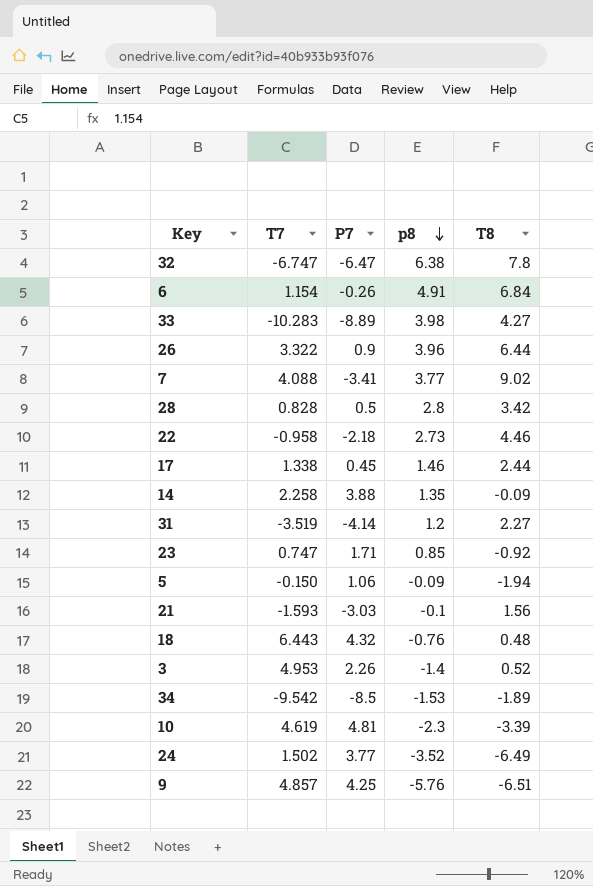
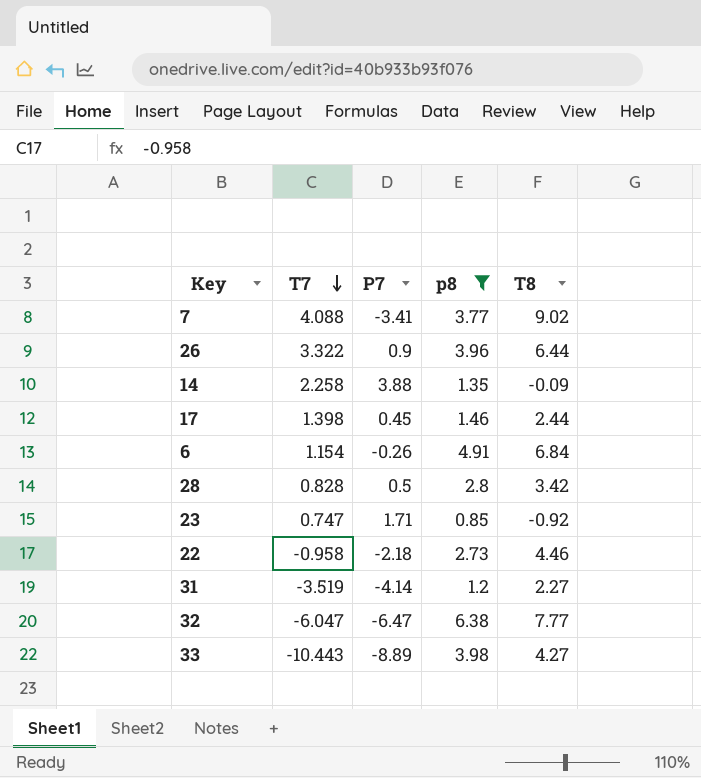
filter: none -> p8 >= 0.85
row order: p8 descending -> T7 descending
17 | T7: 1.338 -> 1.398
32 | T7: -6.747 -> -6.047
32 | T8: 7.8 -> 7.77
33 | T7: -10.283 -> -10.443

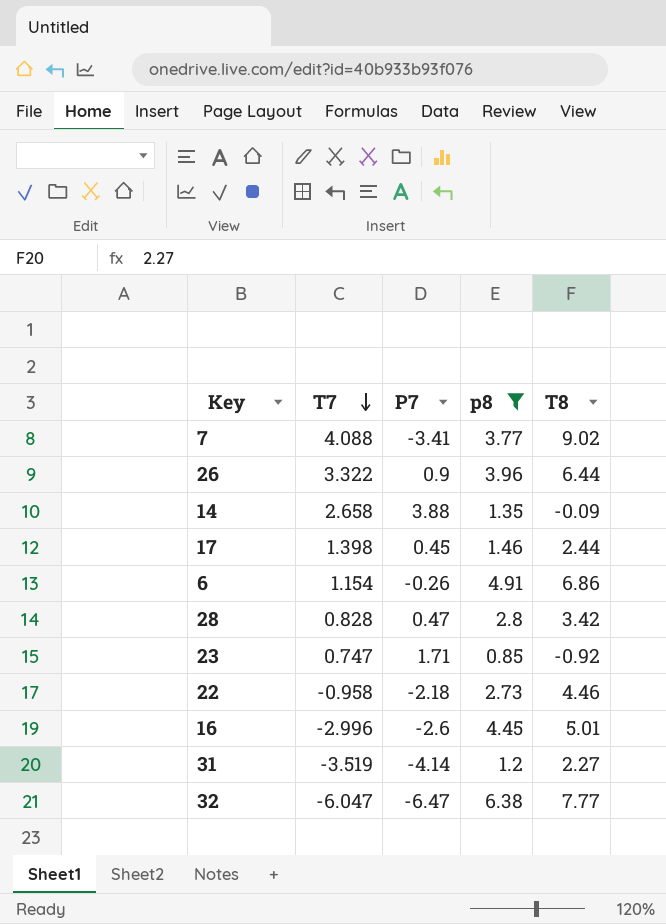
row 33: -10.443 | -8.89 | 3.98 | 4.27 -> none
14 | T7: 2.258 -> 2.658
6 | T8: 6.84 -> 6.86
28 | P7: 0.5 -> 0.47
row 16: none -> -2.996 | -2.6 | 4.45 | 5.01

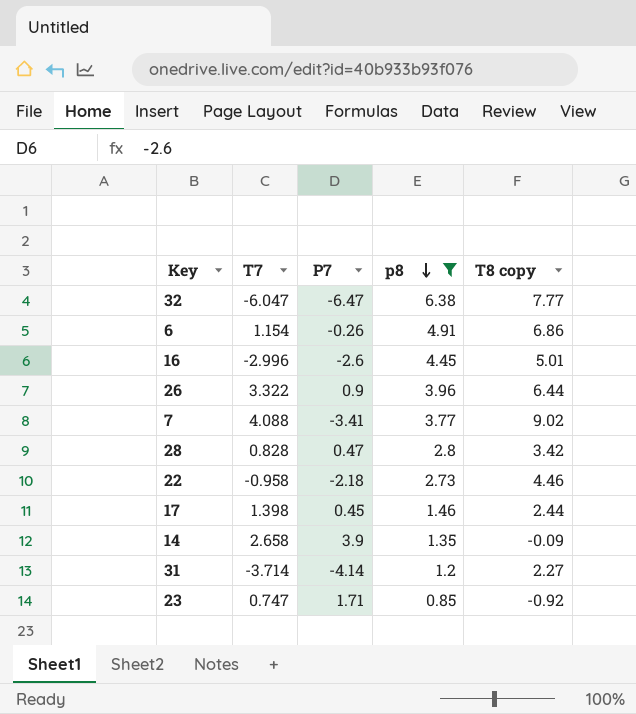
row order: T7 descending -> p8 descending
column name: T8 -> T8 copy
14 | P7: 3.88 -> 3.9
31 | T7: -3.519 -> -3.714

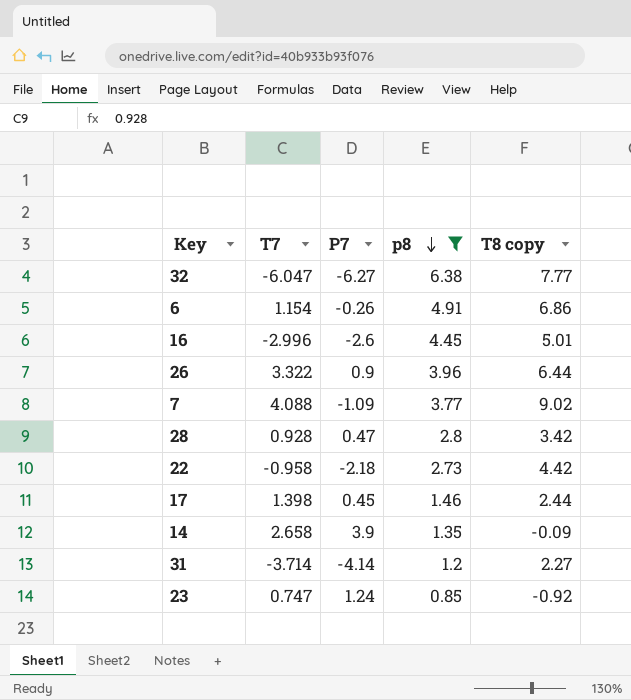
32 | P7: -6.47 -> -6.27
7 | P7: -3.41 -> -1.09
28 | T7: 0.828 -> 0.928
22 | T8 copy: 4.46 -> 4.42
23 | P7: 1.71 -> 1.24

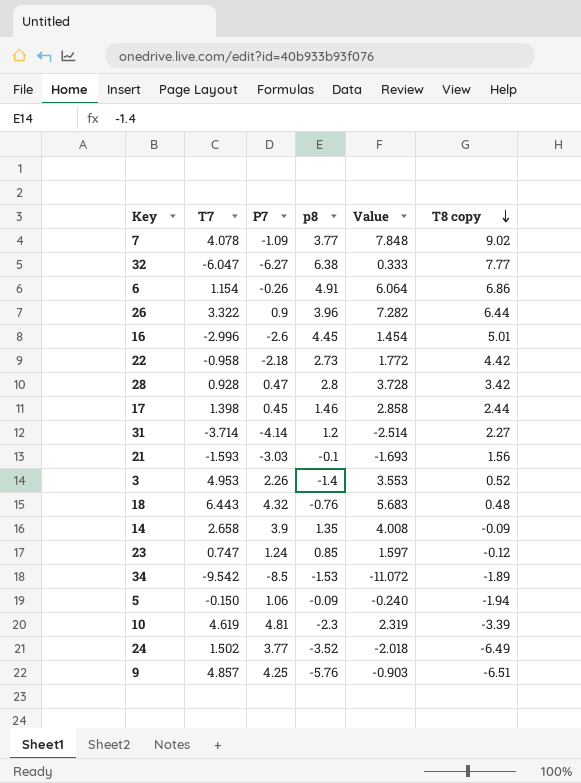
filter: p8 >= 0.85 -> none
row order: p8 descending -> T8 copy descending
column Value | formula: none -> [T7] + [p8]
7 | T7: 4.088 -> 4.078
23 | T8 copy: -0.92 -> -0.12

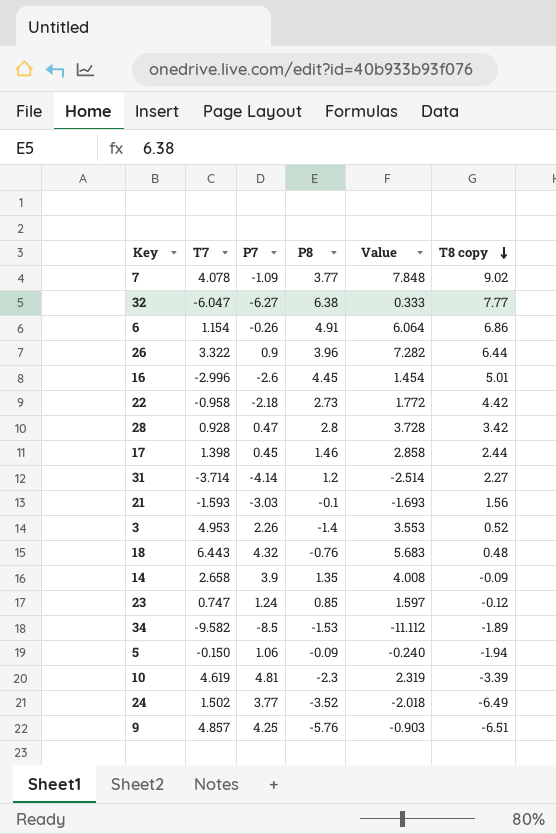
column name: p8 -> P8
34 | T7: -9.542 -> -9.582
34 | Value: -11.072 -> -11.112

